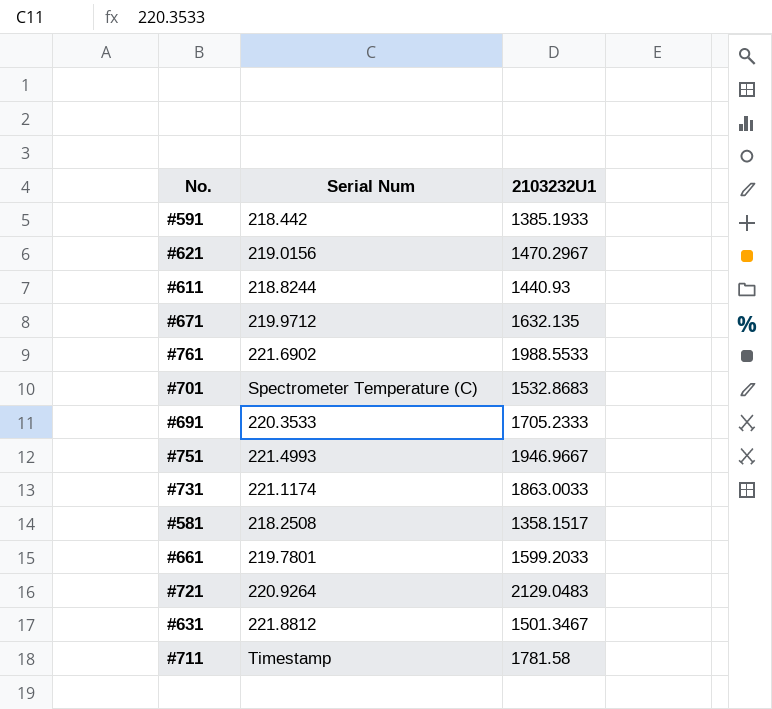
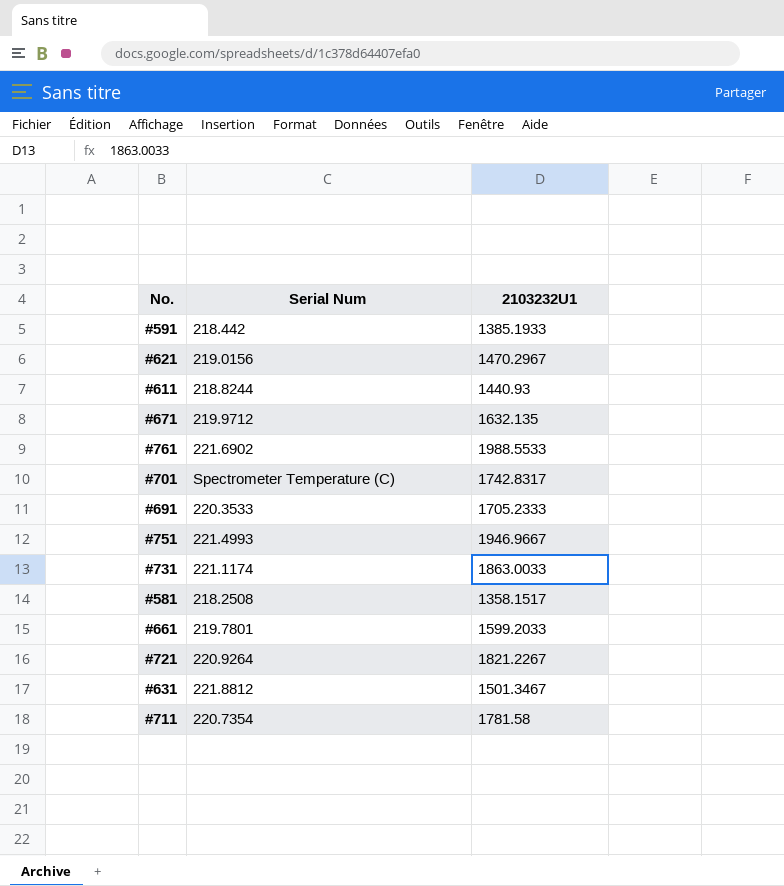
#701 | 2103232U1: 1532.8683 -> 1742.8317
#721 | 2103232U1: 2129.0483 -> 1821.2267
#711 | Serial Num: Timestamp -> 220.7354

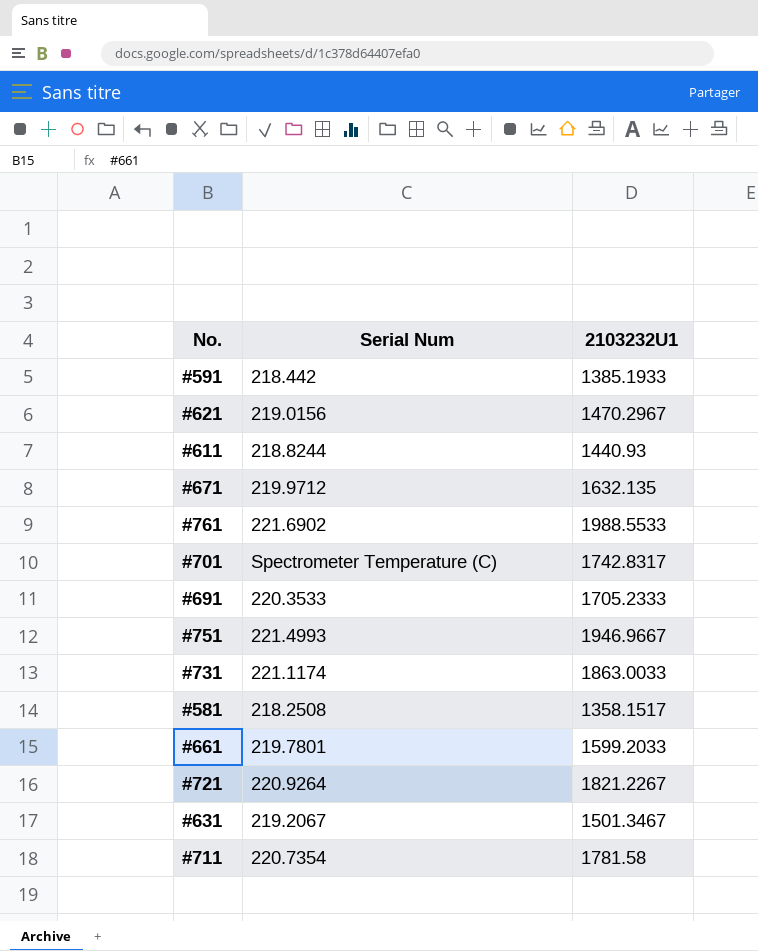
#631 | Serial Num: 221.8812 -> 219.2067

